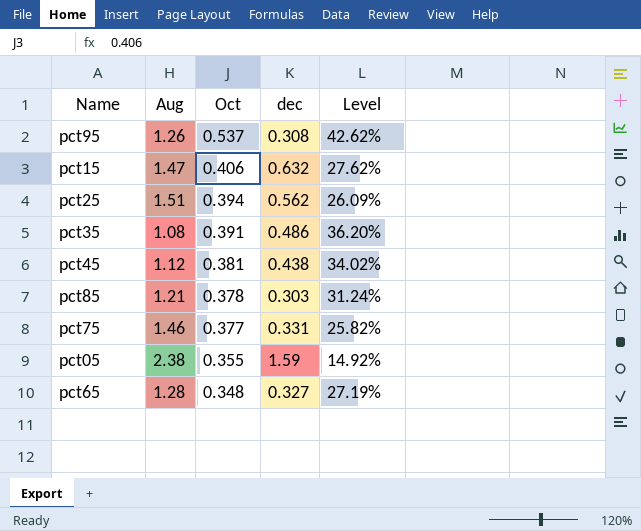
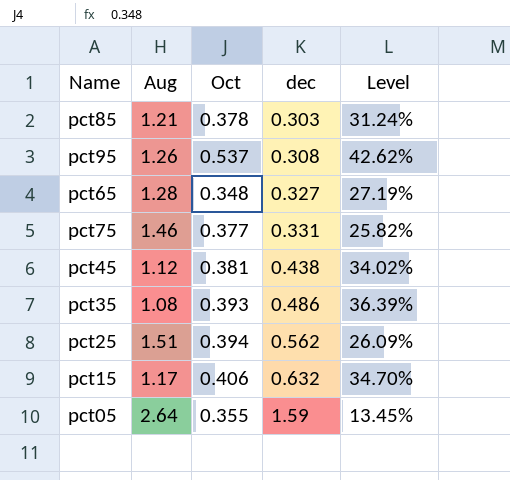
row order: Oct descending -> dec ascending
pct35 | Oct: 0.391 -> 0.393
pct35 | Level: 36.20% -> 36.39%
pct15 | Aug: 1.47 -> 1.17
pct15 | Level: 27.62% -> 34.70%
pct05 | Aug: 2.38 -> 2.64
pct05 | Level: 14.92% -> 13.45%

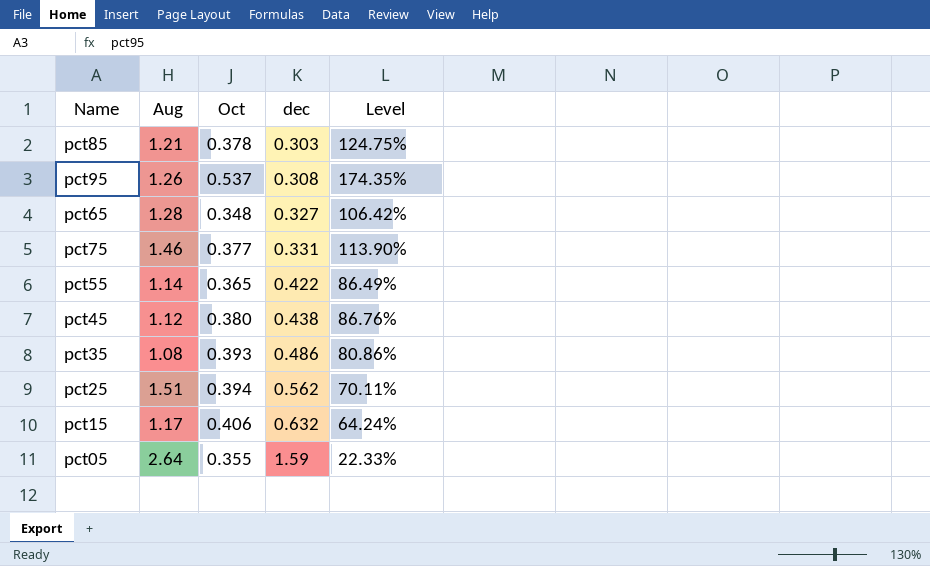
column Level | formula: [Oct] / [Aug] -> [Oct] / [dec]
row pct55: none -> 1.14 | 0.365 | 0.422 | 86.49%
pct45 | Oct: 0.381 -> 0.380

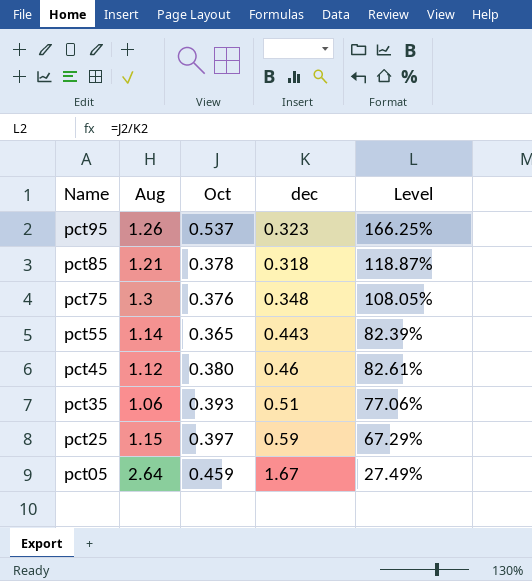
row order: dec ascending -> Name descending
row pct65: 1.28 | 0.348 | 0.327 | 106.42% -> none
row pct15: 1.17 | 0.406 | 0.632 | 64.24% -> none
pct95 | dec: 0.308 -> 0.323
pct95 | Level: 174.35% -> 166.25%
pct85 | dec: 0.303 -> 0.318
pct85 | Level: 124.75% -> 118.87%
pct75 | Aug: 1.46 -> 1.3
pct75 | Oct: 0.377 -> 0.376
pct75 | dec: 0.331 -> 0.348
pct75 | Level: 113.90% -> 108.05%
pct55 | dec: 0.422 -> 0.443
pct55 | Level: 86.49% -> 82.39%
pct45 | dec: 0.438 -> 0.46
pct45 | Level: 86.76% -> 82.61%
pct35 | Aug: 1.08 -> 1.06
pct35 | dec: 0.486 -> 0.51
pct35 | Level: 80.86% -> 77.06%
pct25 | Aug: 1.51 -> 1.15
pct25 | Oct: 0.394 -> 0.397
pct25 | dec: 0.562 -> 0.59
pct25 | Level: 70.11% -> 67.29%
pct05 | Oct: 0.355 -> 0.459
pct05 | dec: 1.59 -> 1.67
pct05 | Level: 22.33% -> 27.49%

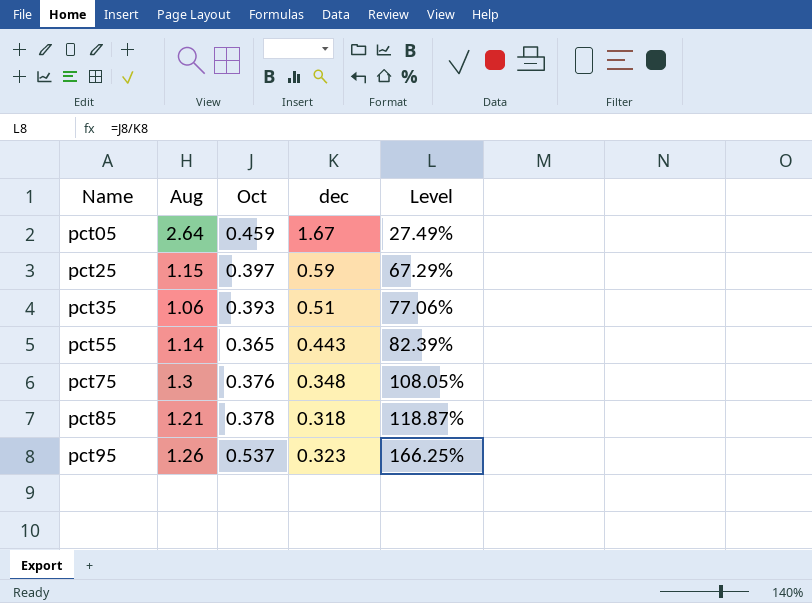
row order: Name descending -> Name ascending
row pct45: 1.12 | 0.380 | 0.46 | 82.61% -> none

